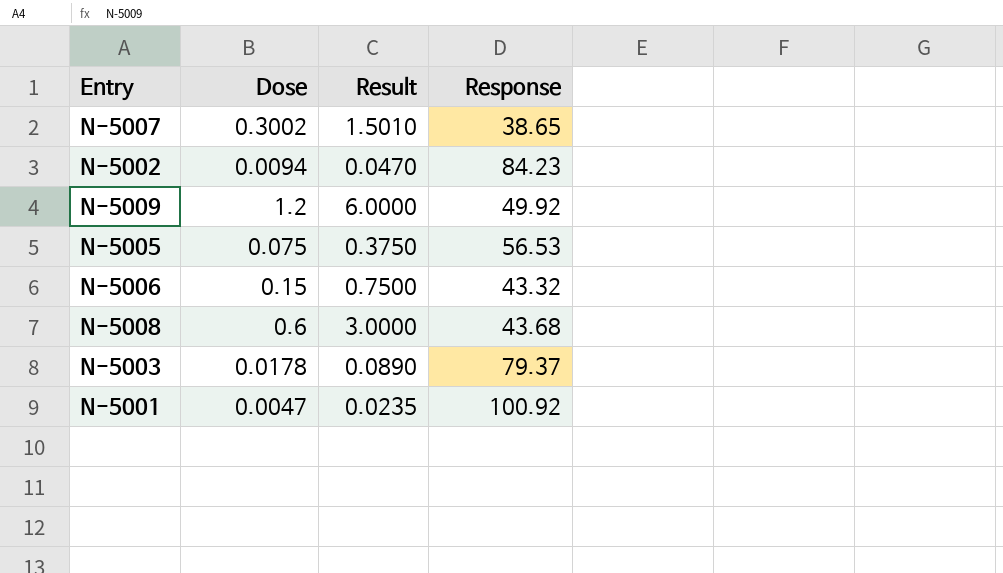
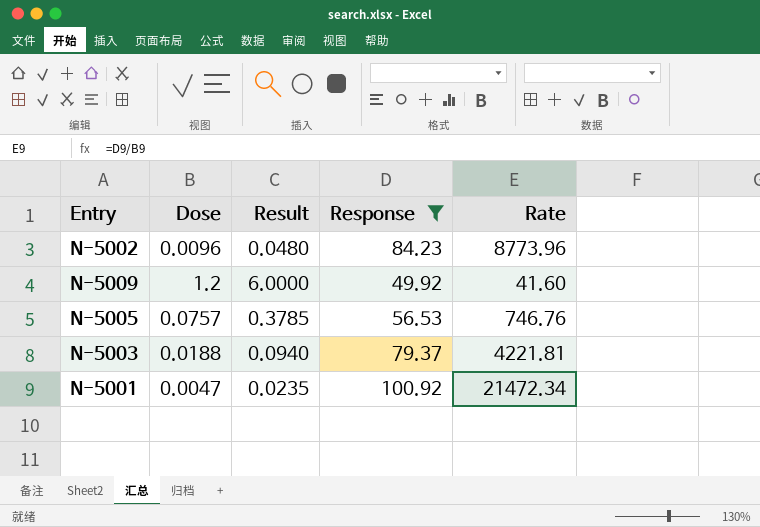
filter: none -> Response >= 49.92
column Rate | formula: none -> [Response] / [Dose]
N-5002 | Dose: 0.0094 -> 0.0096
N-5002 | Result: 0.0470 -> 0.0480
N-5005 | Dose: 0.075 -> 0.0757
N-5005 | Result: 0.3750 -> 0.3785
N-5003 | Dose: 0.0178 -> 0.0188
N-5003 | Result: 0.0890 -> 0.0940

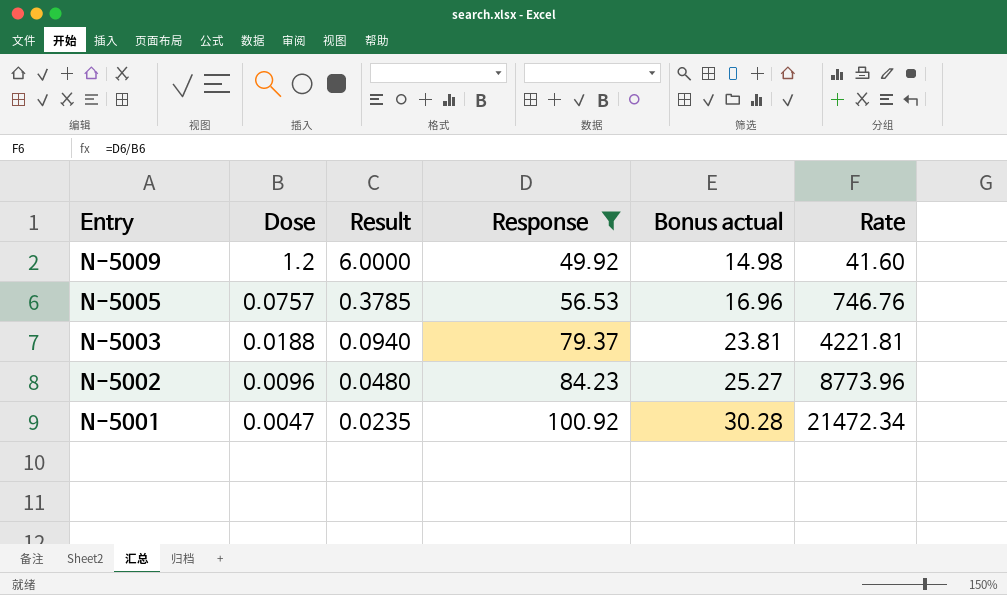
row order: none -> Entry descending
column Bonus actual | formula: none -> [Response] * 0.3

